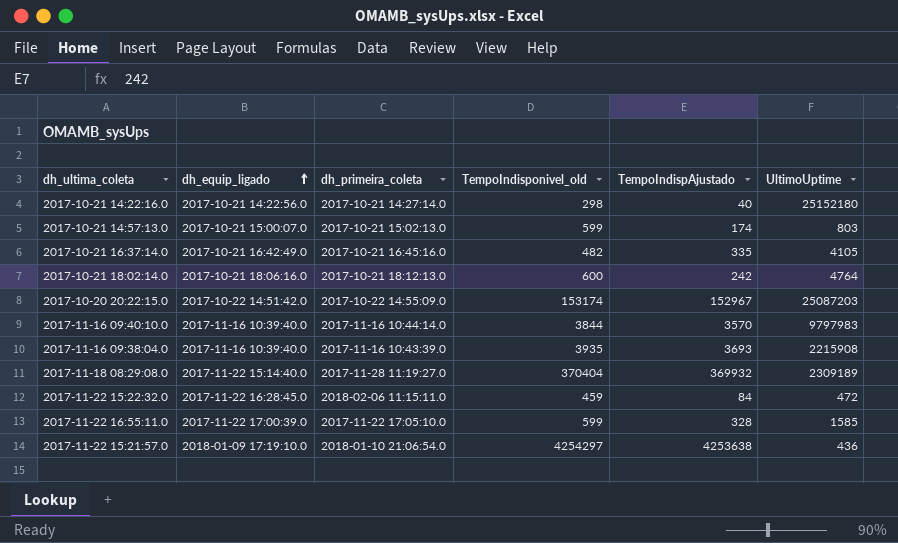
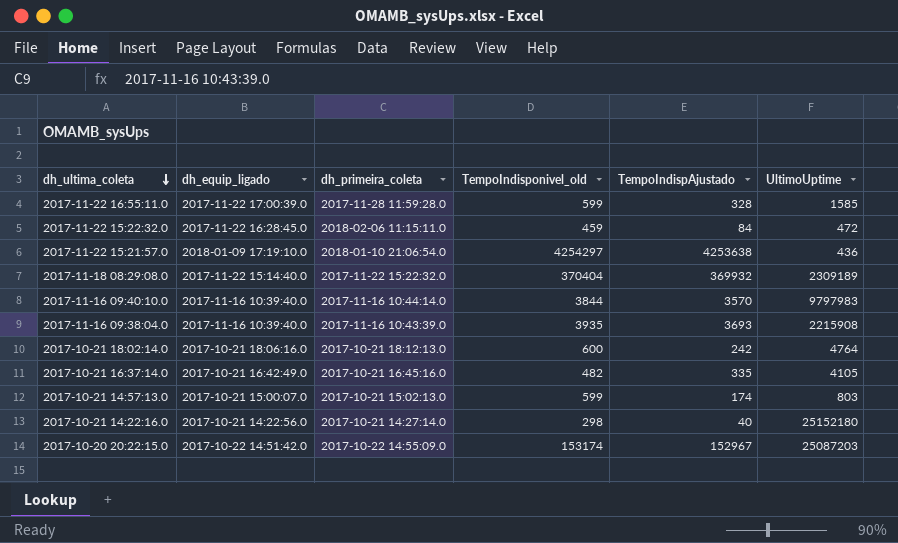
row order: dh_equip_ligado ascending -> dh_ultima_coleta descending
2017-11-22 16:55:11.0 | dh_primeira_coleta: 2017-11-22 17:05:10.0 -> 2017-11-28 11:59:28.0
2017-11-18 08:29:08.0 | dh_primeira_coleta: 2017-11-28 11:19:27.0 -> 2017-11-22 15:22:32.0

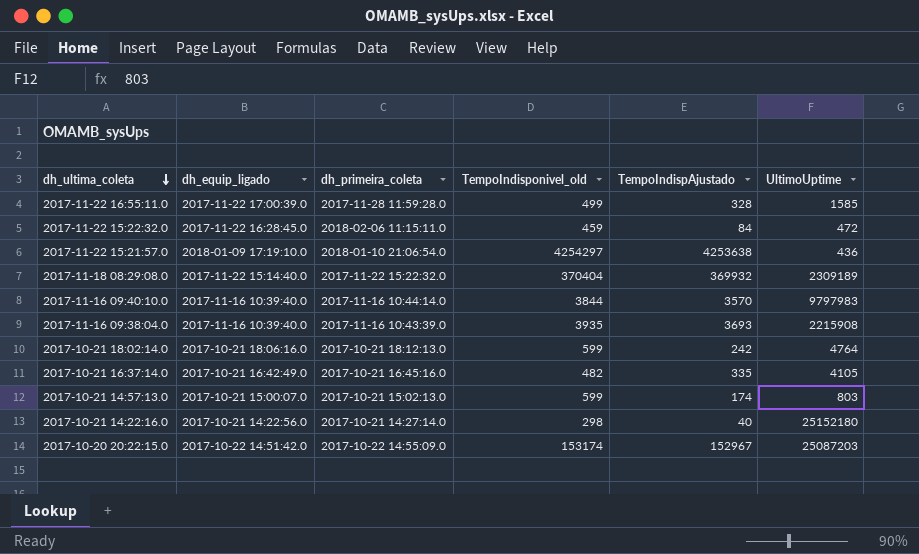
2017-11-22 16:55:11.0 | TempoIndisponivel_old: 599 -> 499
2017-10-21 18:02:14.0 | TempoIndisponivel_old: 600 -> 599

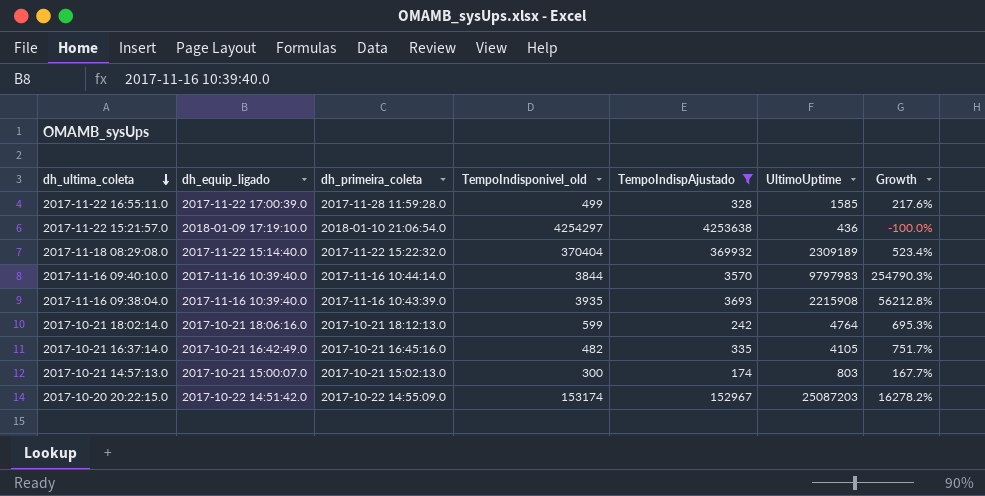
filter: none -> TempoIndispAjustado >= 174
column Growth | formula: none -> ([UltimoUptime] - [TempoIndisponivel_old]) / [TempoIndisponivel_old]
2017-10-21 14:57:13.0 | TempoIndisponivel_old: 599 -> 300

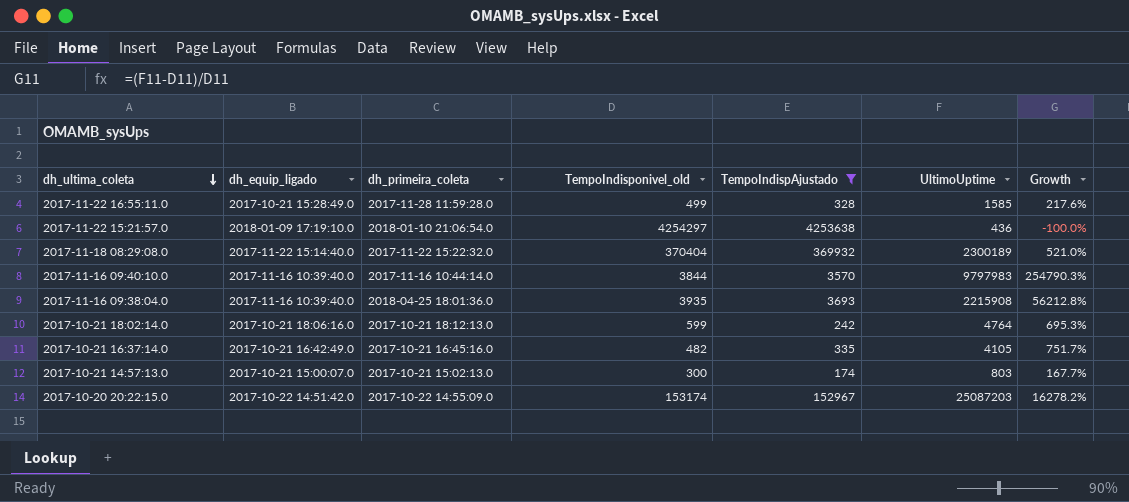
2017-11-22 16:55:11.0 | dh_equip_ligado: 2017-11-22 17:00:39.0 -> 2017-10-21 15:28:49.0
2017-11-18 08:29:08.0 | UltimoUptime: 2309189 -> 2300189
2017-11-18 08:29:08.0 | Growth: 523.4% -> 521.0%
2017-11-16 09:38:04.0 | dh_primeira_coleta: 2017-11-16 10:43:39.0 -> 2018-04-25 18:01:36.0

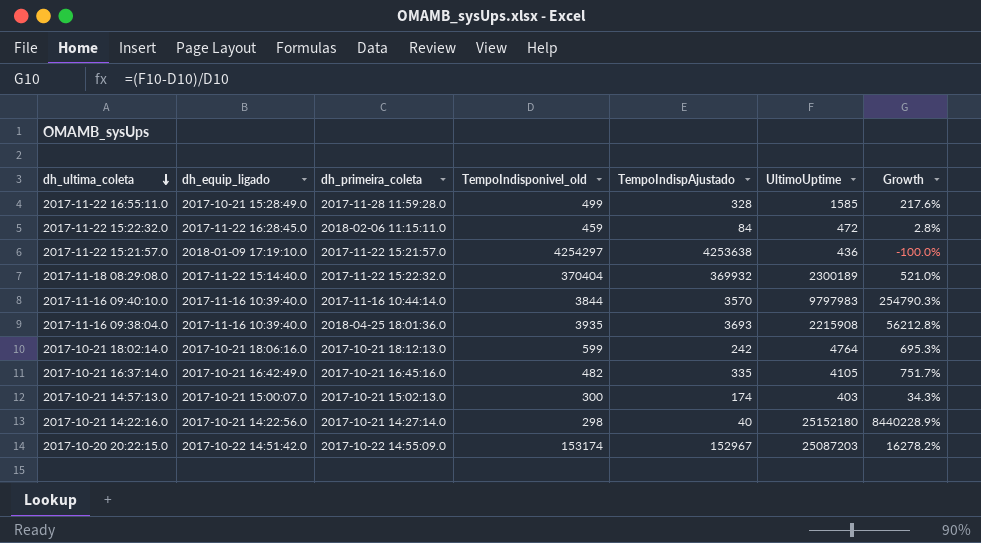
filter: TempoIndispAjustado >= 174 -> none
2017-11-22 15:21:57.0 | dh_primeira_coleta: 2018-01-10 21:06:54.0 -> 2017-11-22 15:21:57.0
2017-10-21 14:57:13.0 | UltimoUptime: 803 -> 403
2017-10-21 14:57:13.0 | Growth: 167.7% -> 34.3%

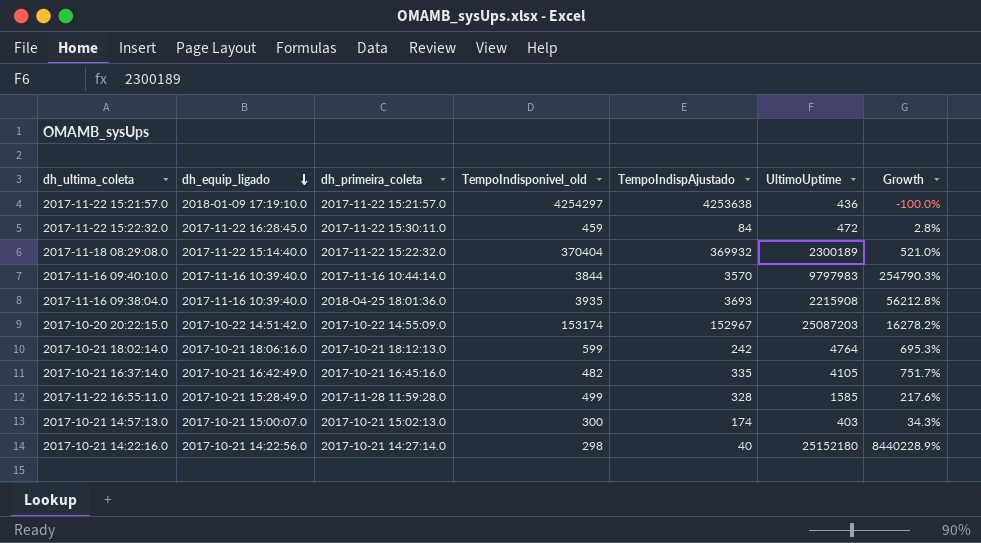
row order: dh_ultima_coleta descending -> dh_equip_ligado descending
2017-11-22 15:22:32.0 | dh_primeira_coleta: 2018-02-06 11:15:11.0 -> 2017-11-22 15:30:11.0

